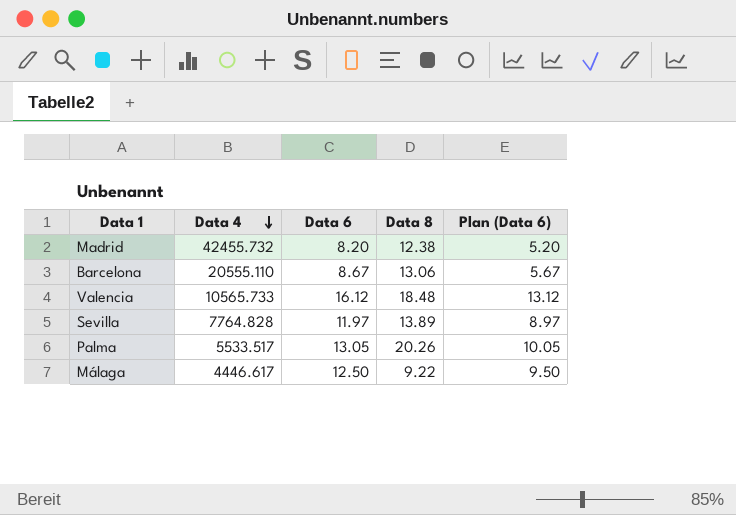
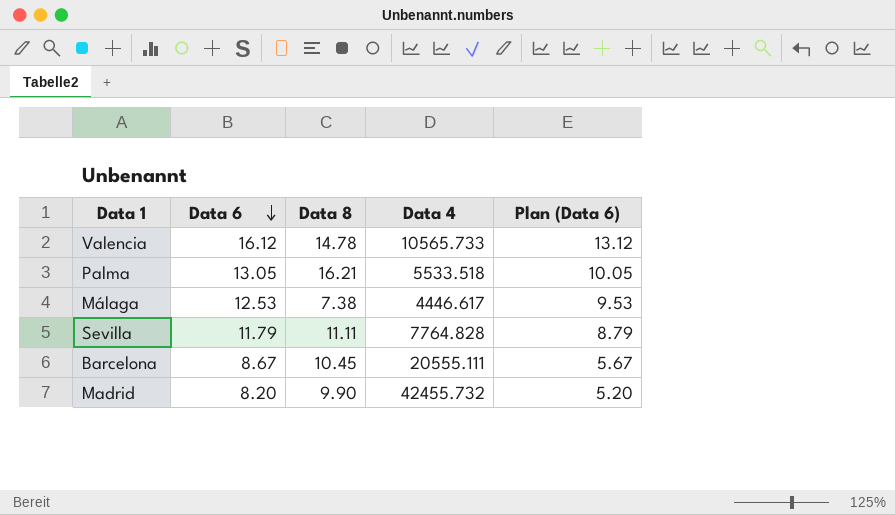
row order: Data 4 descending -> Data 6 descending
column Data 4 | position: 2 -> 4
Valencia | Data 8: 18.48 -> 14.78
Palma | Data 8: 20.26 -> 16.21
Palma | Data 4: 5533.517 -> 5533.518
Málaga | Data 6: 12.50 -> 12.53
Málaga | Data 8: 9.22 -> 7.38
Málaga | Plan (Data 6): 9.50 -> 9.53
Sevilla | Data 6: 11.97 -> 11.79
Sevilla | Data 8: 13.89 -> 11.11
Sevilla | Plan (Data 6): 8.97 -> 8.79
Barcelona | Data 8: 13.06 -> 10.45
Barcelona | Data 4: 20555.110 -> 20555.111
Madrid | Data 8: 12.38 -> 9.90

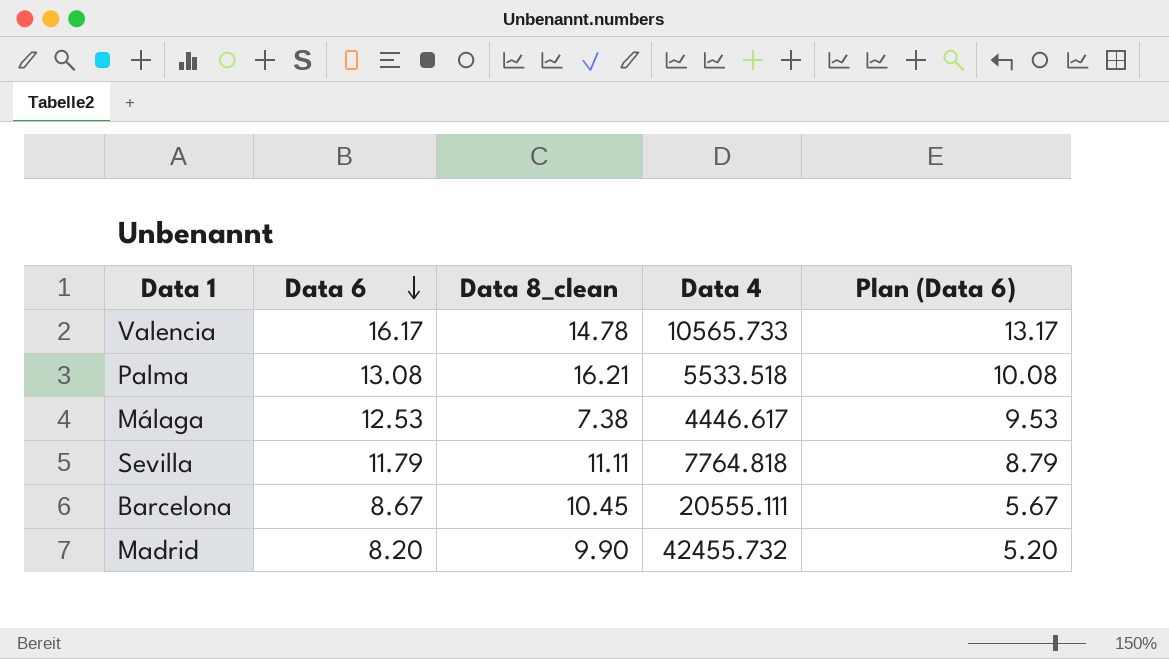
column name: Data 8 -> Data 8_clean
Valencia | Data 6: 16.12 -> 16.17
Valencia | Plan (Data 6): 13.12 -> 13.17
Palma | Data 6: 13.05 -> 13.08
Palma | Plan (Data 6): 10.05 -> 10.08
Sevilla | Data 4: 7764.828 -> 7764.818

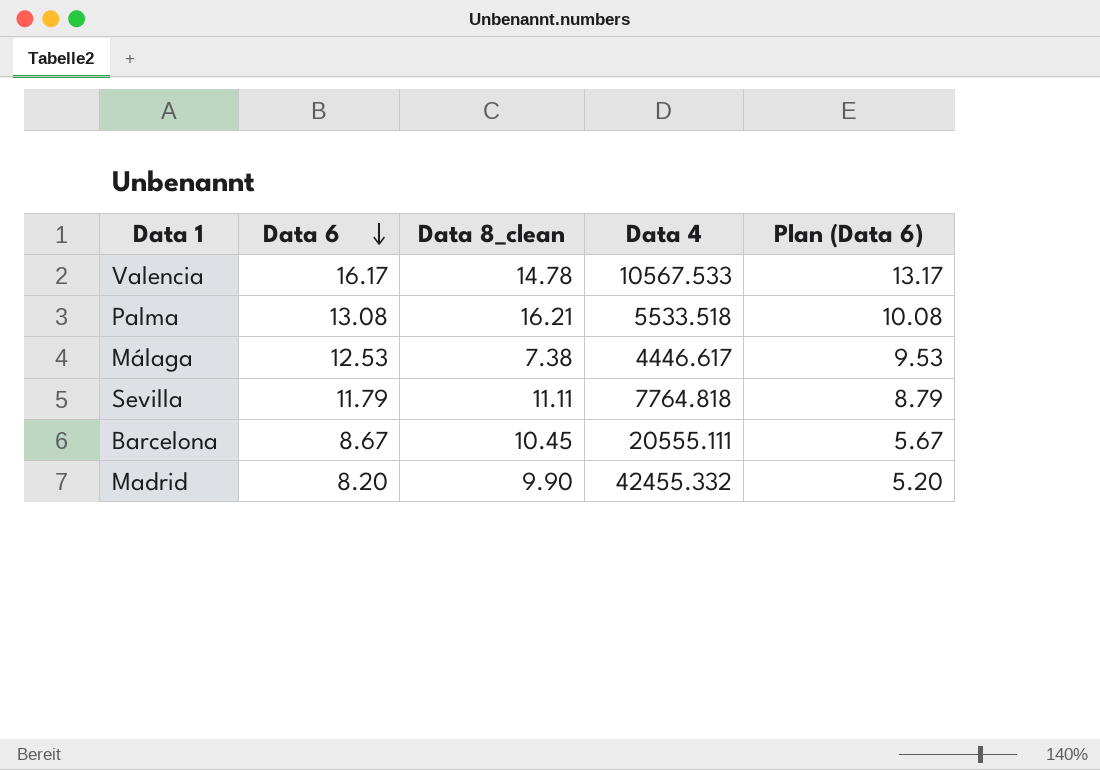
Valencia | Data 4: 10565.733 -> 10567.533
Madrid | Data 4: 42455.732 -> 42455.332

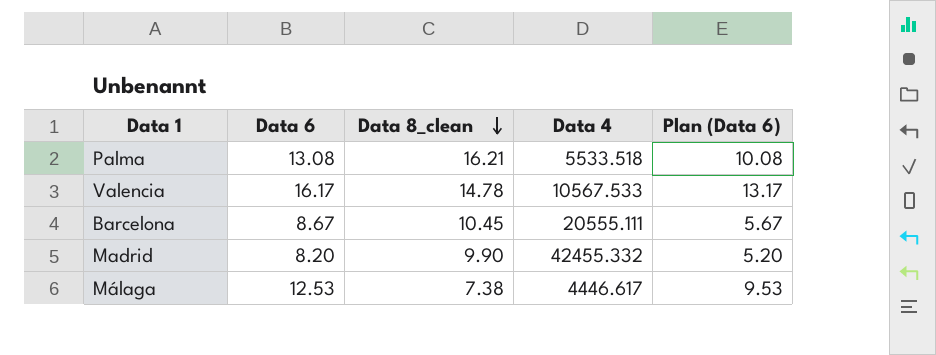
row order: Data 6 descending -> Data 8_clean descending
row Sevilla: 11.79 | 11.11 | 7764.818 | 8.79 -> none

